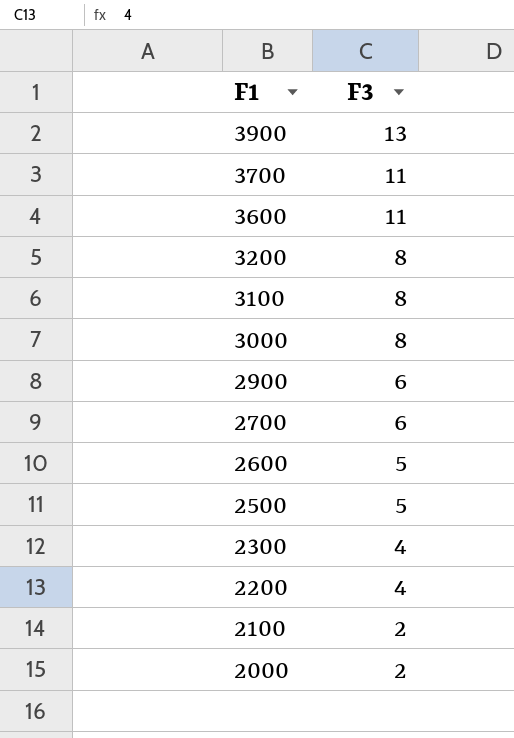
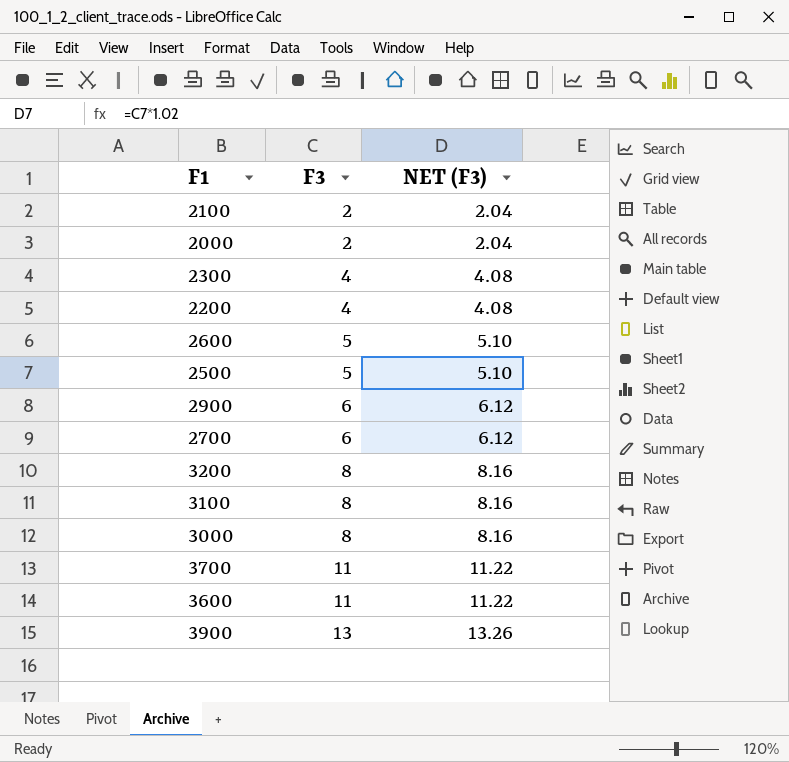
row order: F1 descending -> F3 ascending
column NET (F3) | formula: none -> [F3] * 1.02

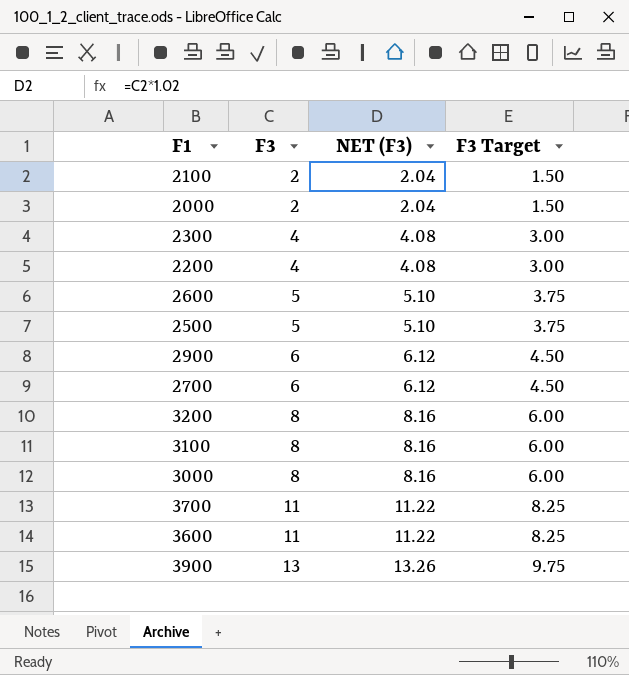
column F3 Target | formula: none -> [F3] * 0.75

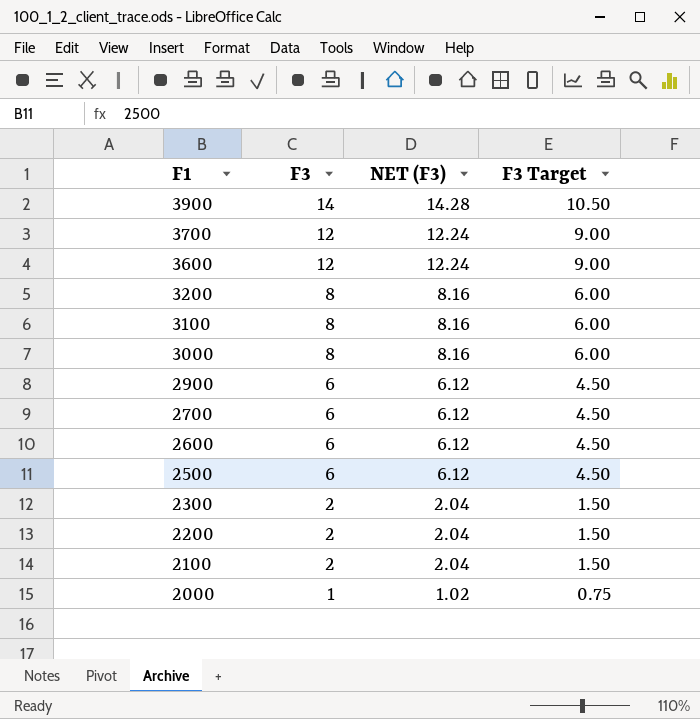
row order: F3 ascending -> F1 descending
3900 | F3: 13 -> 14
3900 | NET (F3): 13.26 -> 14.28
3900 | F3 Target: 9.75 -> 10.50
3700 | F3: 11 -> 12
3700 | NET (F3): 11.22 -> 12.24
3700 | F3 Target: 8.25 -> 9.00
3600 | F3: 11 -> 12
3600 | NET (F3): 11.22 -> 12.24
3600 | F3 Target: 8.25 -> 9.00
2600 | F3: 5 -> 6
2600 | NET (F3): 5.10 -> 6.12
2600 | F3 Target: 3.75 -> 4.50
2500 | F3: 5 -> 6
2500 | NET (F3): 5.10 -> 6.12
2500 | F3 Target: 3.75 -> 4.50
2300 | F3: 4 -> 2
2300 | NET (F3): 4.08 -> 2.04
2300 | F3 Target: 3.00 -> 1.50
2200 | F3: 4 -> 2
2200 | NET (F3): 4.08 -> 2.04
2200 | F3 Target: 3.00 -> 1.50
2000 | F3: 2 -> 1
2000 | NET (F3): 2.04 -> 1.02
2000 | F3 Target: 1.50 -> 0.75

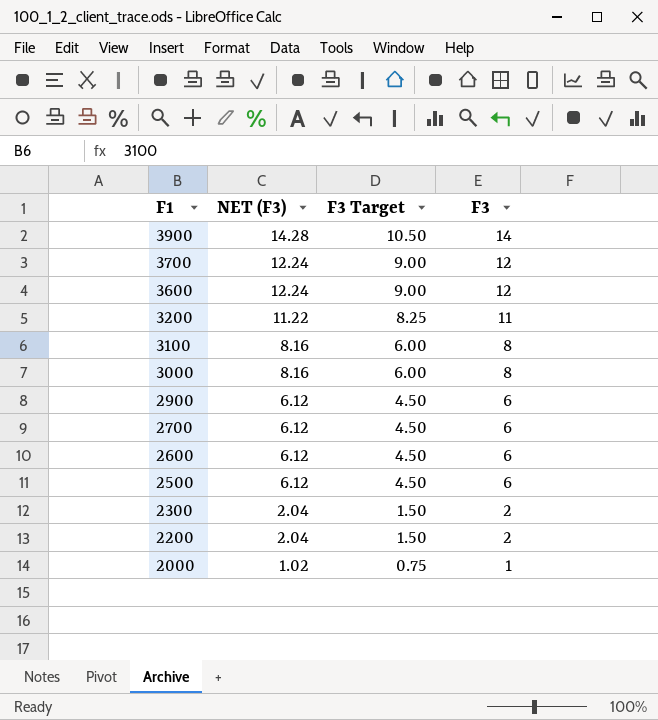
column F3 | position: 2 -> 4
row 2100: 2 | 2.04 | 1.50 -> none
3200 | NET (F3): 8.16 -> 11.22
3200 | F3 Target: 6.00 -> 8.25
3200 | F3: 8 -> 11

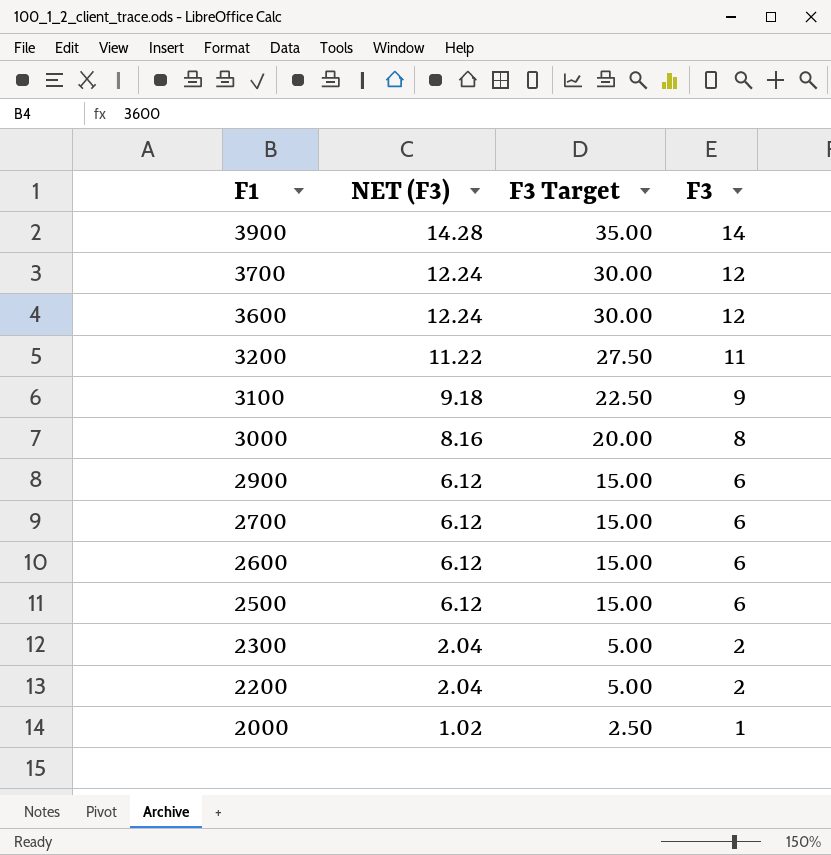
column F3 Target | formula: [F3] * 0.75 -> [F3] * 2.5
3100 | NET (F3): 8.16 -> 9.18
3100 | F3: 8 -> 9

